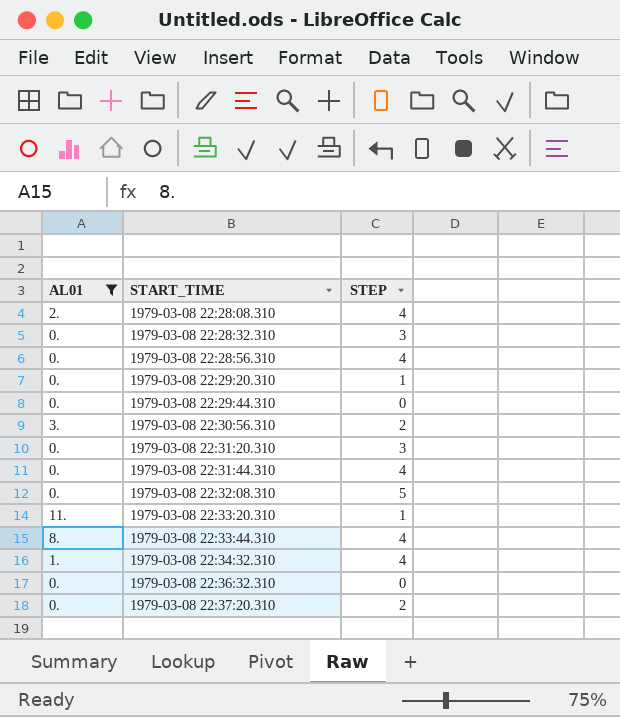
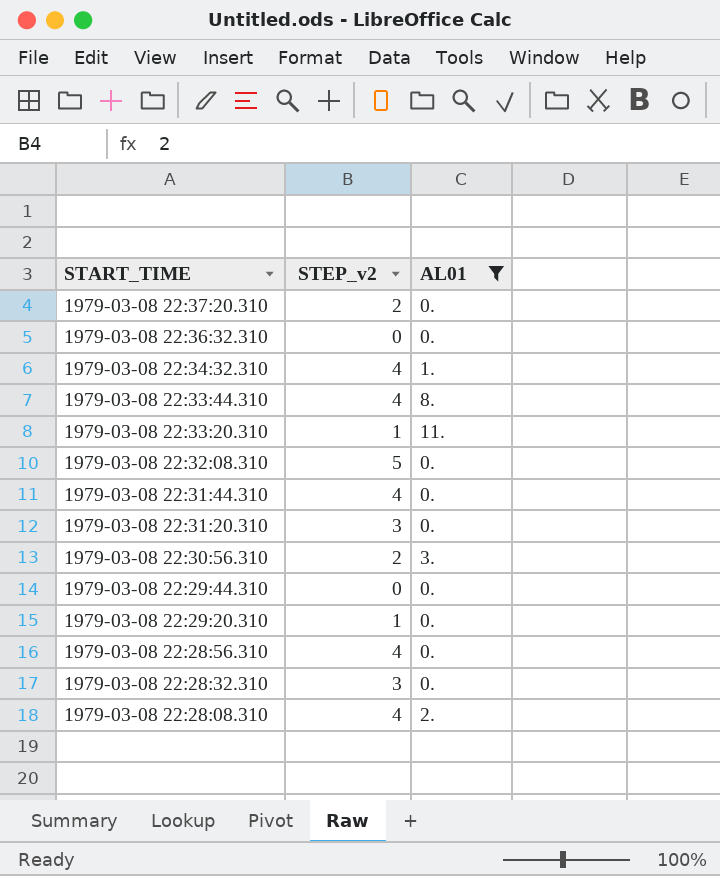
row order: START_TIME ascending -> START_TIME descending
column name: STEP -> STEP_v2
column AL01 | position: 1 -> 3

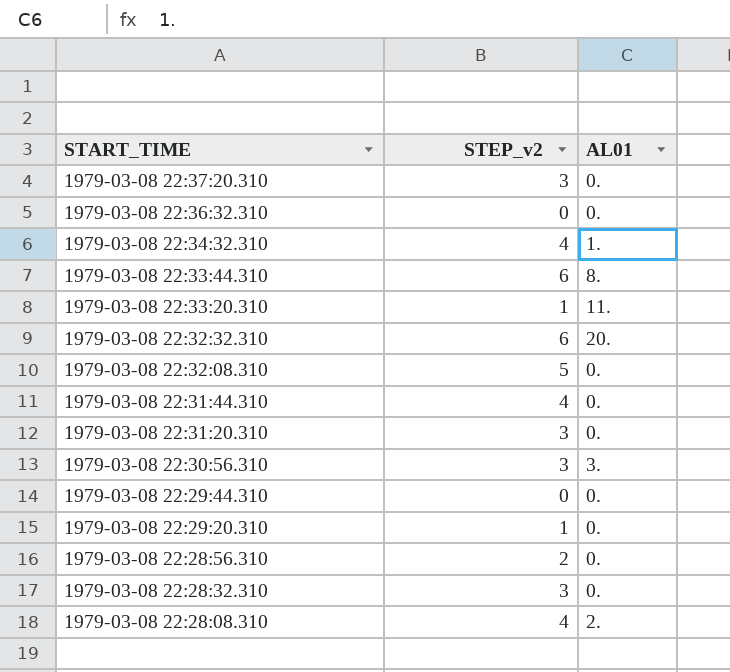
filter: AL01 != 20. -> none
1979-03-08 22:37:20.310 | STEP_v2: 2 -> 3
1979-03-08 22:33:44.310 | STEP_v2: 4 -> 6
1979-03-08 22:30:56.310 | STEP_v2: 2 -> 3
1979-03-08 22:28:56.310 | STEP_v2: 4 -> 2

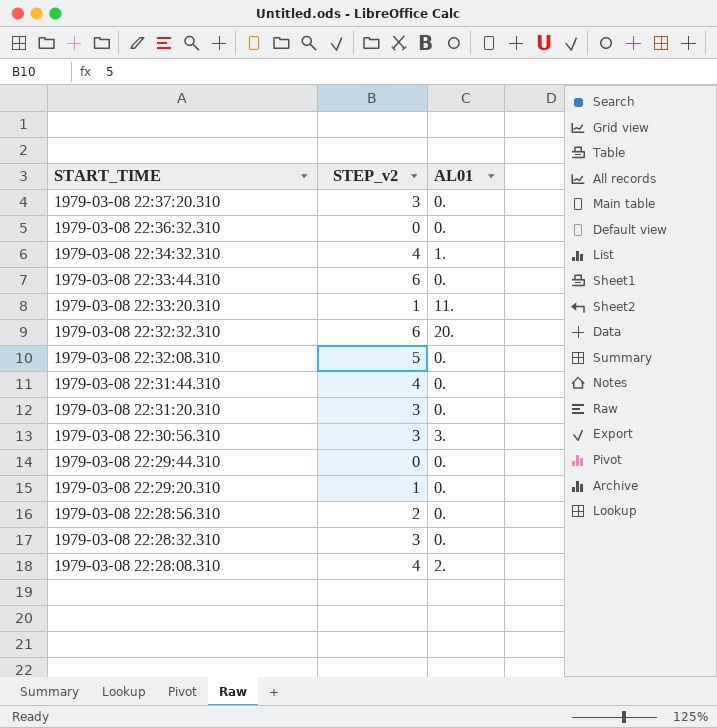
1979-03-08 22:33:44.310 | AL01: 8. -> 0.

